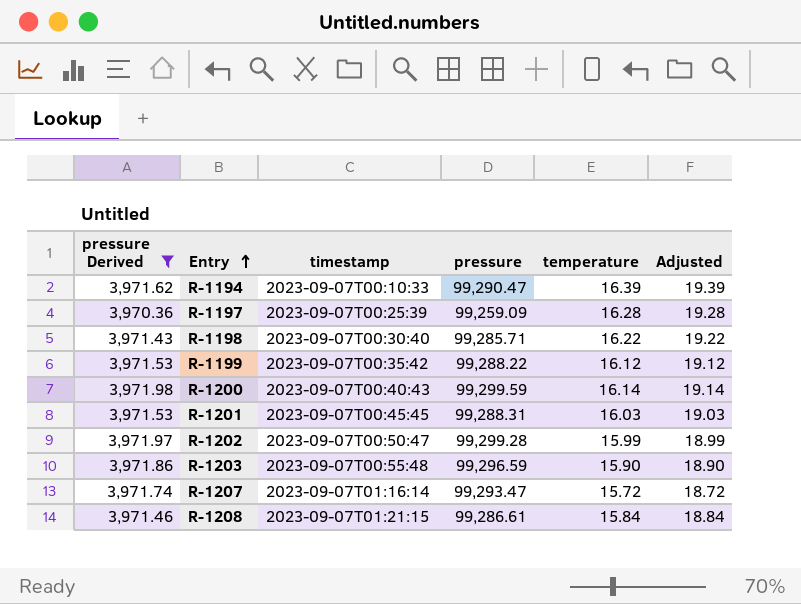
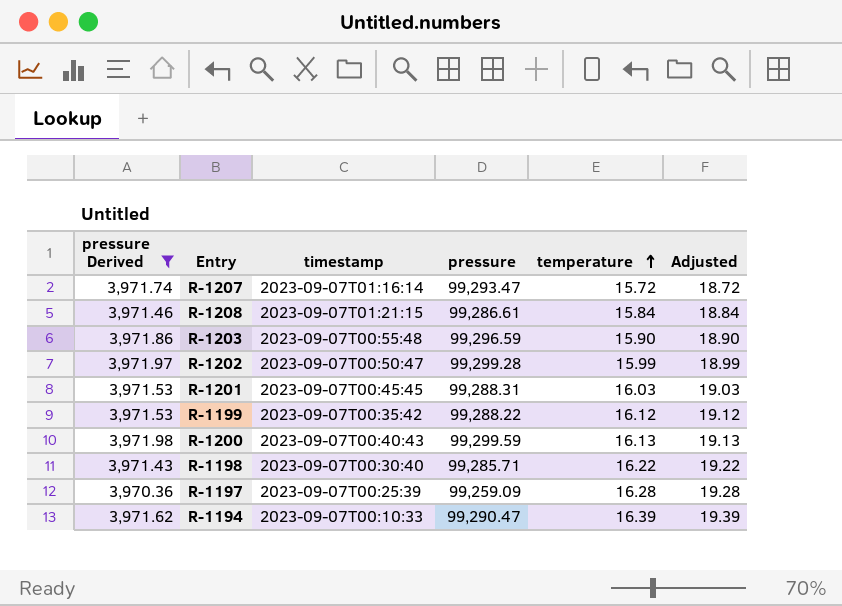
row order: Entry ascending -> temperature ascending
R-1200 | temperature: 16.14 -> 16.13
R-1200 | Adjusted: 19.14 -> 19.13

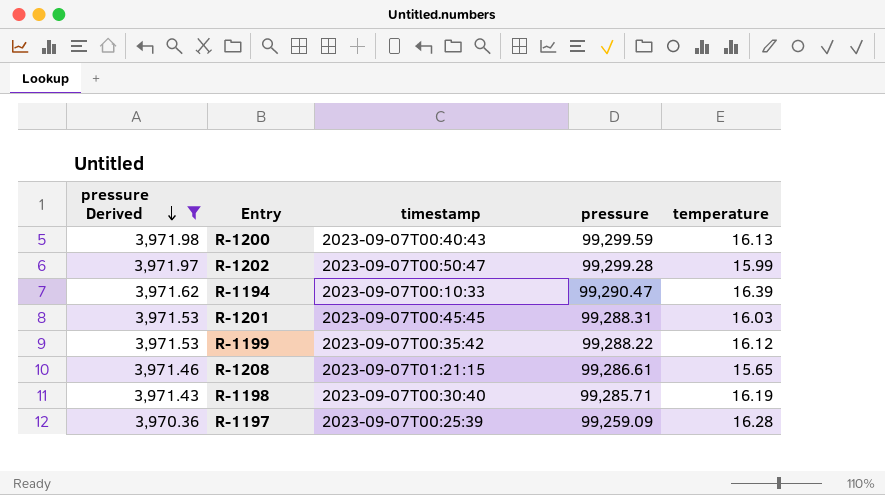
row order: temperature ascending -> pressure Derived descending
column Adjusted | formula: [temperature] + 3 -> none
row R-1207: 3,971.74 | 2023-09-07T01:16:14 | 99,293.47 | 15.72 | 18.72 -> none
row R-1203: 3,971.86 | 2023-09-07T00:55:48 | 99,296.59 | 15.90 | 18.90 -> none
R-1208 | temperature: 15.84 -> 15.65
R-1198 | temperature: 16.22 -> 16.19

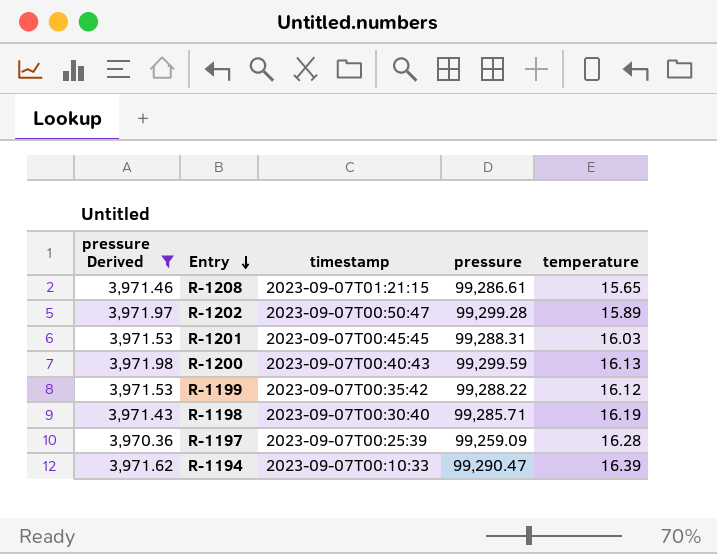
row order: pressure Derived descending -> Entry descending
R-1202 | temperature: 15.99 -> 15.89

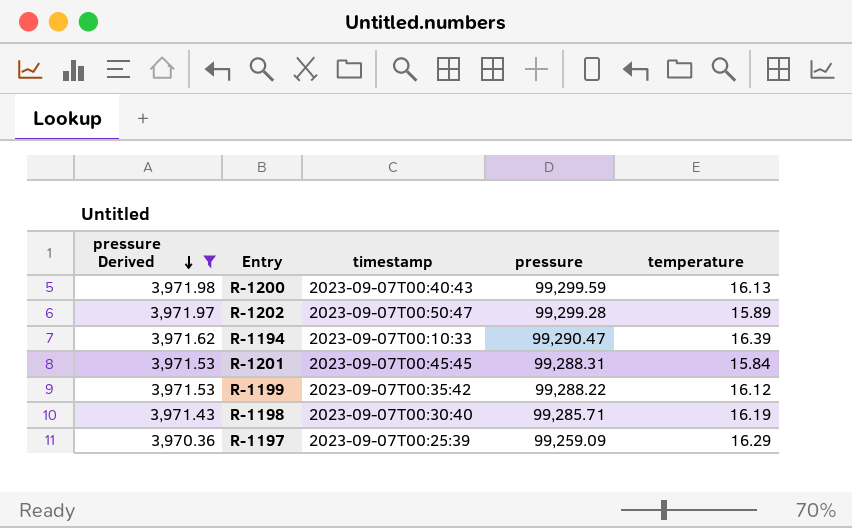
row order: Entry descending -> pressure Derived descending
row R-1208: 3,971.46 | 2023-09-07T01:21:15 | 99,286.61 | 15.65 -> none
R-1201 | temperature: 16.03 -> 15.84
R-1197 | temperature: 16.28 -> 16.29

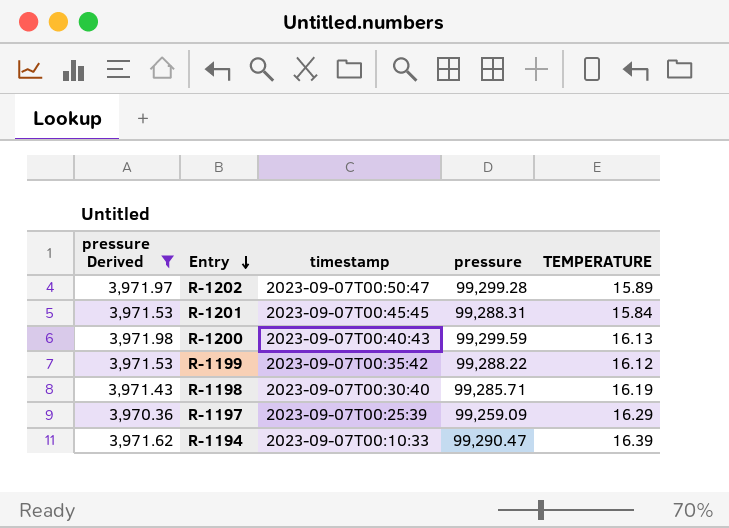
row order: pressure Derived descending -> Entry descending
column name: temperature -> TEMPERATURE

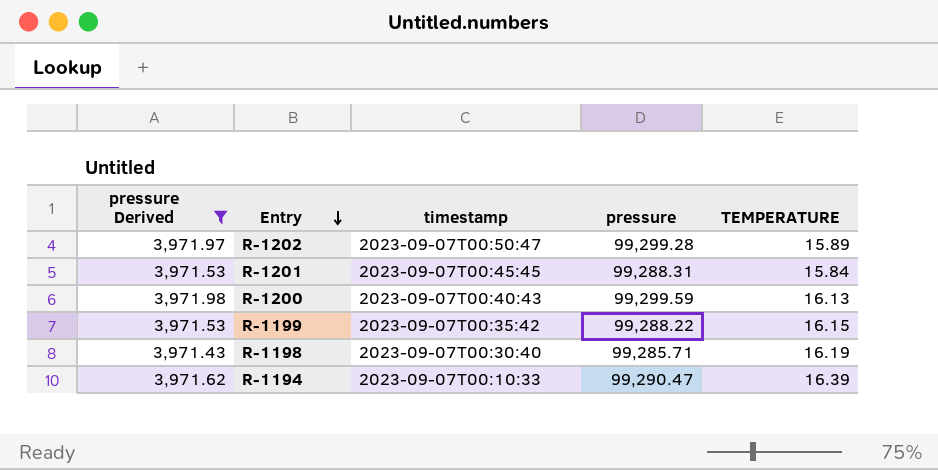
row R-1197: 3,970.36 | 2023-09-07T00:25:39 | 99,259.09 | 16.29 -> none
R-1199 | TEMPERATURE: 16.12 -> 16.15

